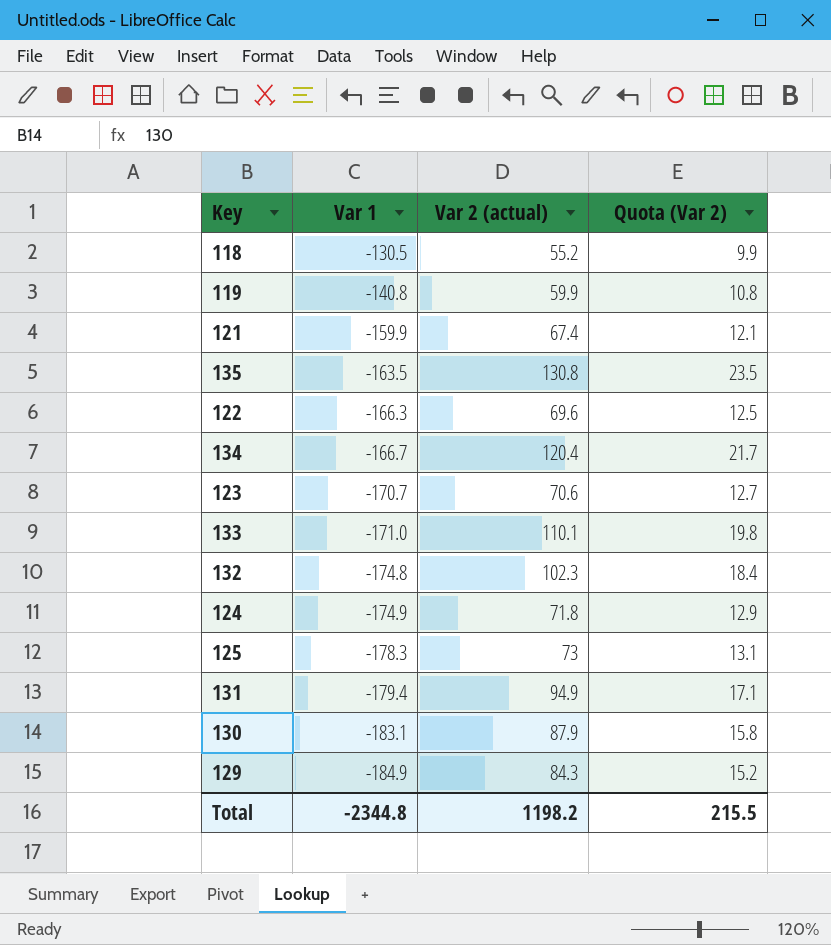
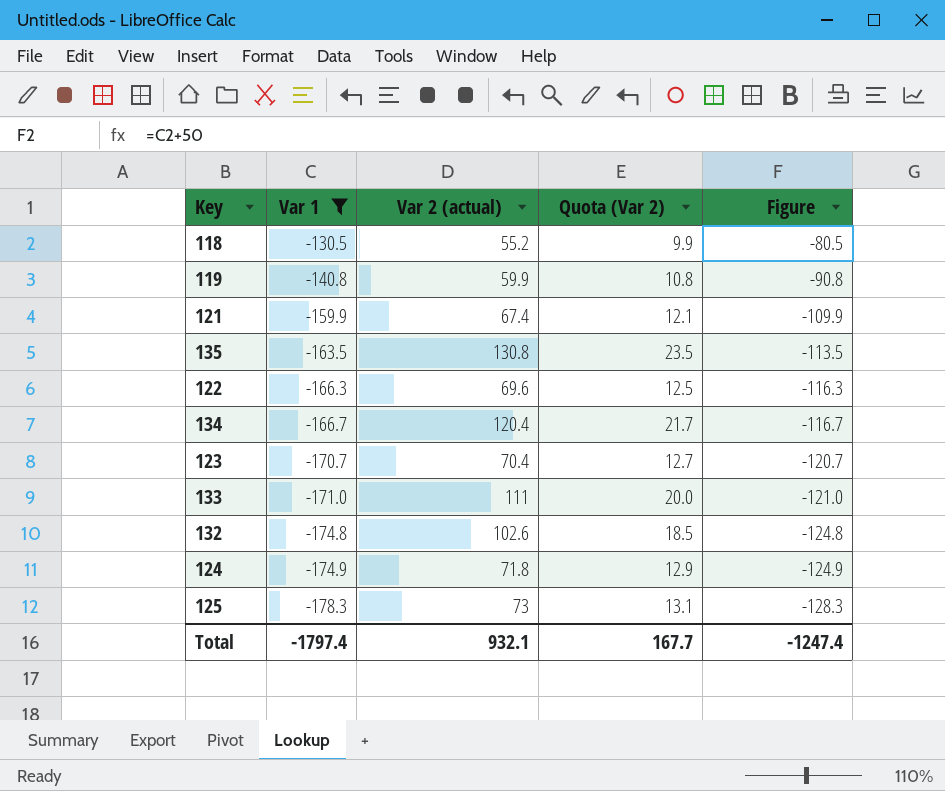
filter: none -> Var 1 >= -178.3
column Figure | formula: none -> [Var 1] + 50
123 | Var 2 (actual): 70.6 -> 70.4
133 | Var 2 (actual): 110.1 -> 111
133 | Quota (Var 2): 19.8 -> 20.0
132 | Var 2 (actual): 102.3 -> 102.6
132 | Quota (Var 2): 18.4 -> 18.5
Total | Var 1: -2344.8 -> -1797.4
Total | Var 2 (actual): 1198.2 -> 932.1
Total | Quota (Var 2): 215.5 -> 167.7

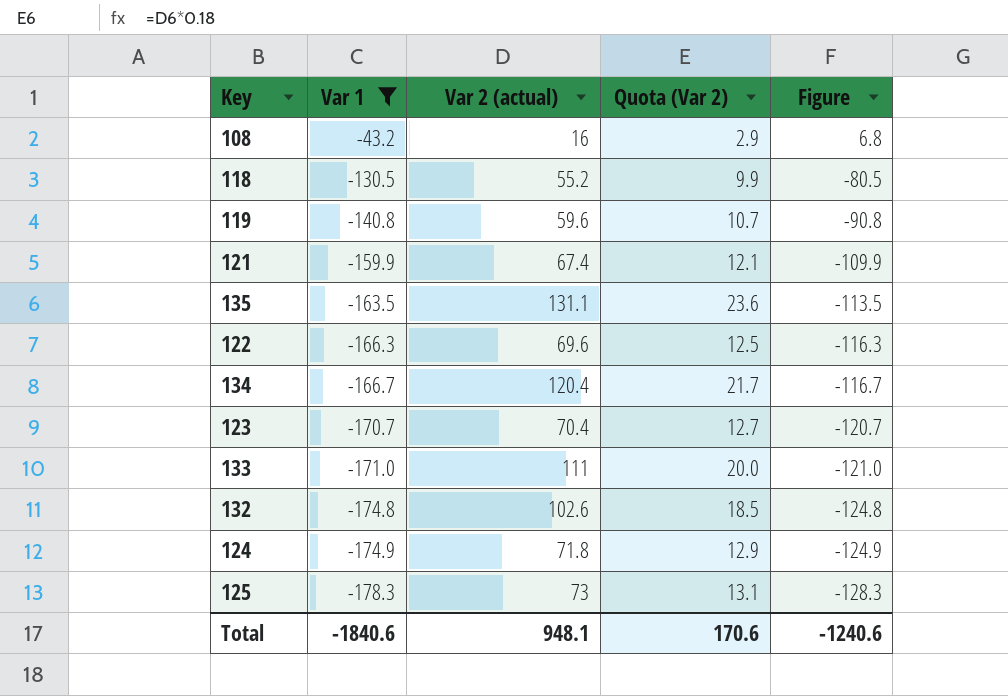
row 108: none -> -43.2 | 16 | 2.9 | 6.8
119 | Var 2 (actual): 59.9 -> 59.6
119 | Quota (Var 2): 10.8 -> 10.7
135 | Var 2 (actual): 130.8 -> 131.1
135 | Quota (Var 2): 23.5 -> 23.6
Total | Var 1: -1797.4 -> -1840.6
Total | Var 2 (actual): 932.1 -> 948.1
Total | Quota (Var 2): 167.7 -> 170.6
Total | Figure: -1247.4 -> -1240.6

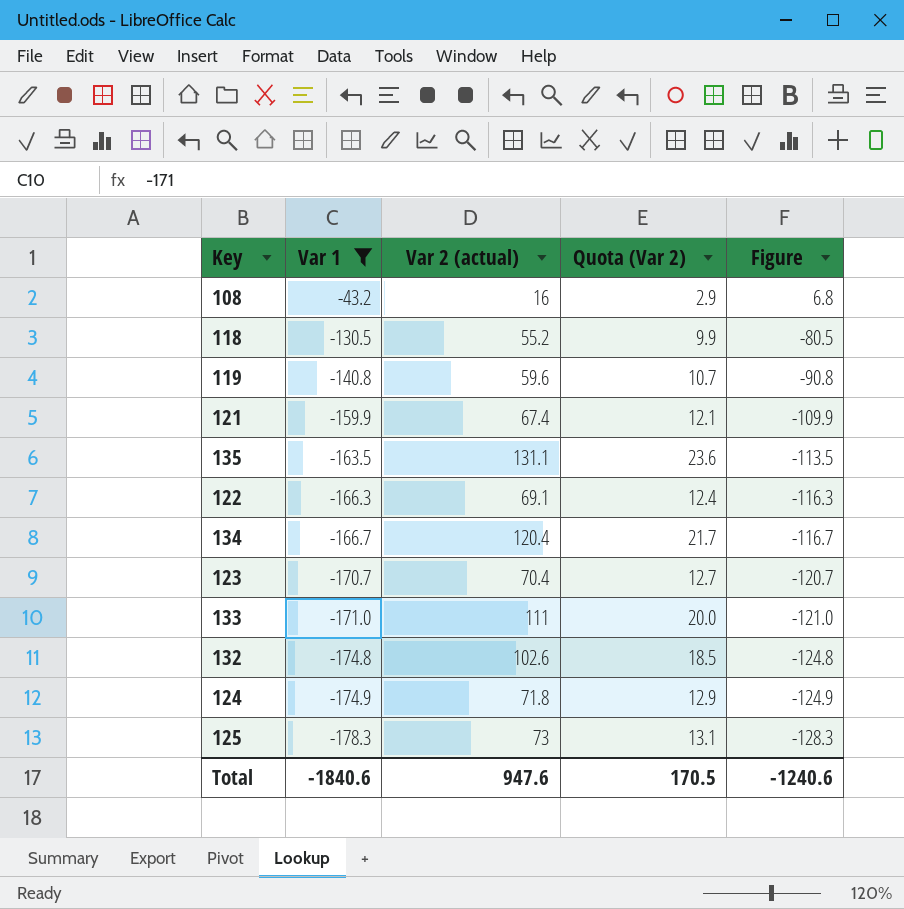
122 | Var 2 (actual): 69.6 -> 69.1
122 | Quota (Var 2): 12.5 -> 12.4
Total | Var 2 (actual): 948.1 -> 947.6
Total | Quota (Var 2): 170.6 -> 170.5

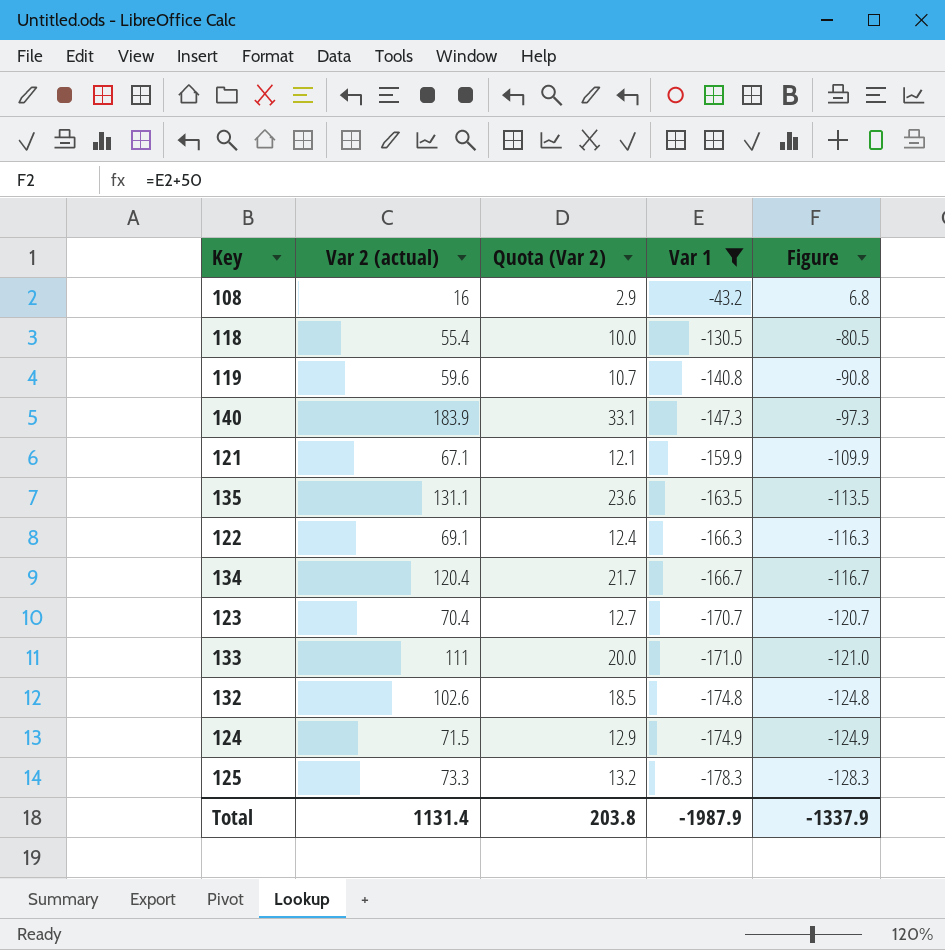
column Var 1 | position: 2 -> 4
118 | Var 2 (actual): 55.2 -> 55.4
118 | Quota (Var 2): 9.9 -> 10.0
row 140: none -> 183.9 | 33.1 | -147.3 | -97.3
121 | Var 2 (actual): 67.4 -> 67.1
124 | Var 2 (actual): 71.8 -> 71.5
125 | Var 2 (actual): 73 -> 73.3
125 | Quota (Var 2): 13.1 -> 13.2
Total | Var 2 (actual): 947.6 -> 1131.4
Total | Quota (Var 2): 170.5 -> 203.8
Total | Var 1: -1840.6 -> -1987.9
Total | Figure: -1240.6 -> -1337.9

